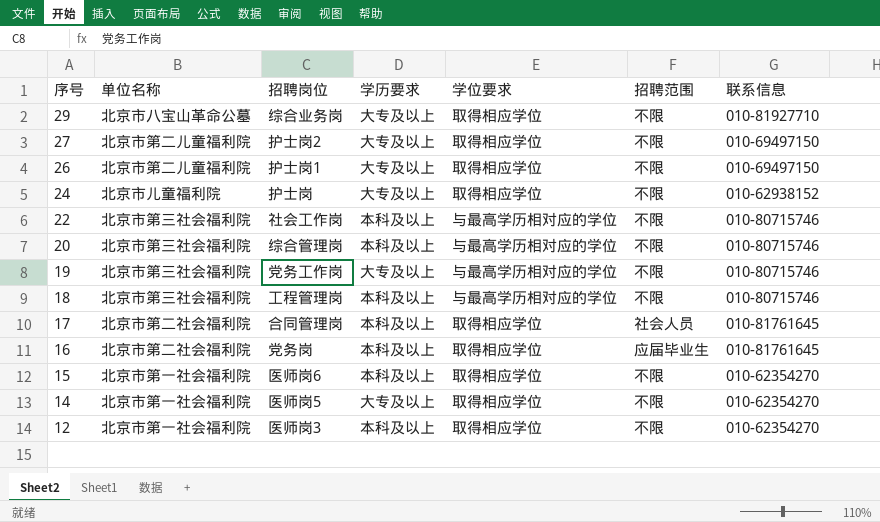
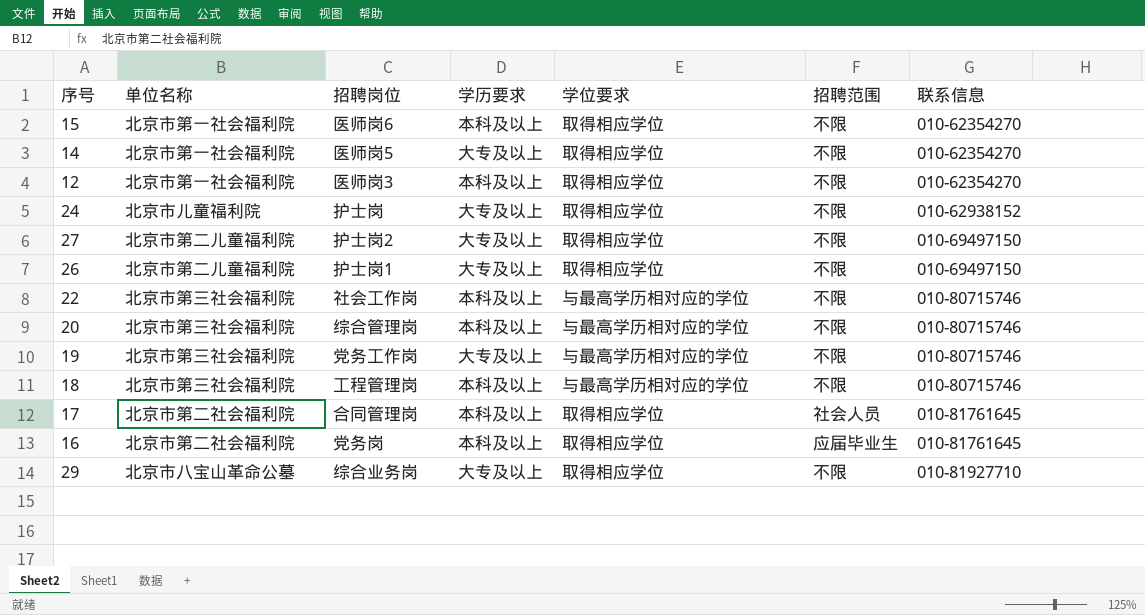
row order: 序号 descending -> 联系信息 ascending

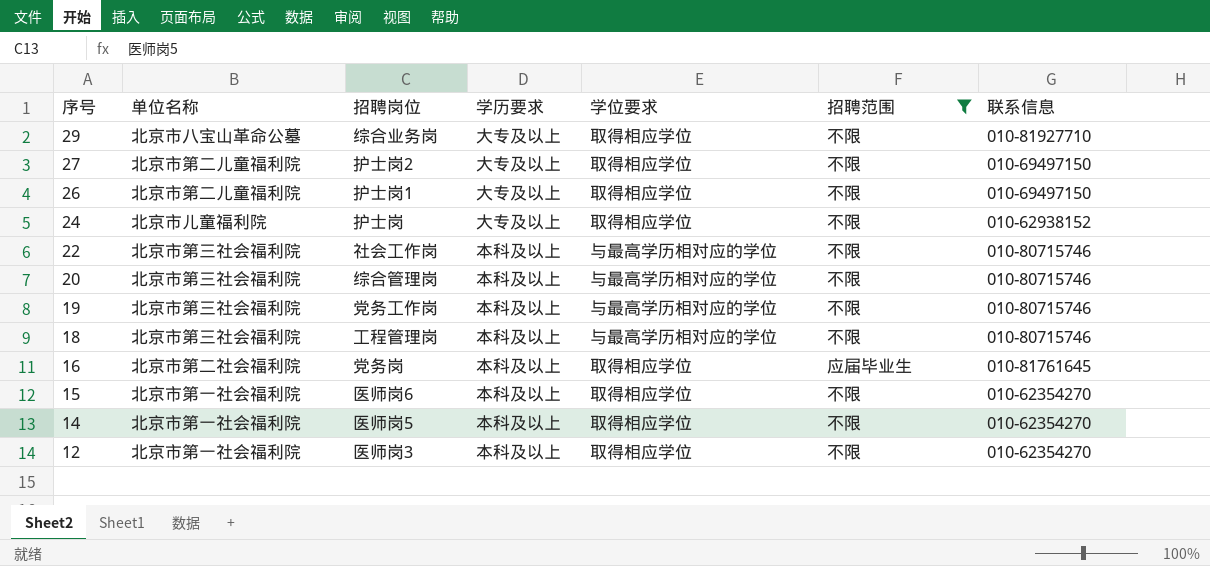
filter: none -> 招聘范围 != 社会人员
row order: 联系信息 ascending -> 序号 descending
19 | 学历要求: 大专及以上 -> 本科及以上
14 | 学历要求: 大专及以上 -> 本科及以上

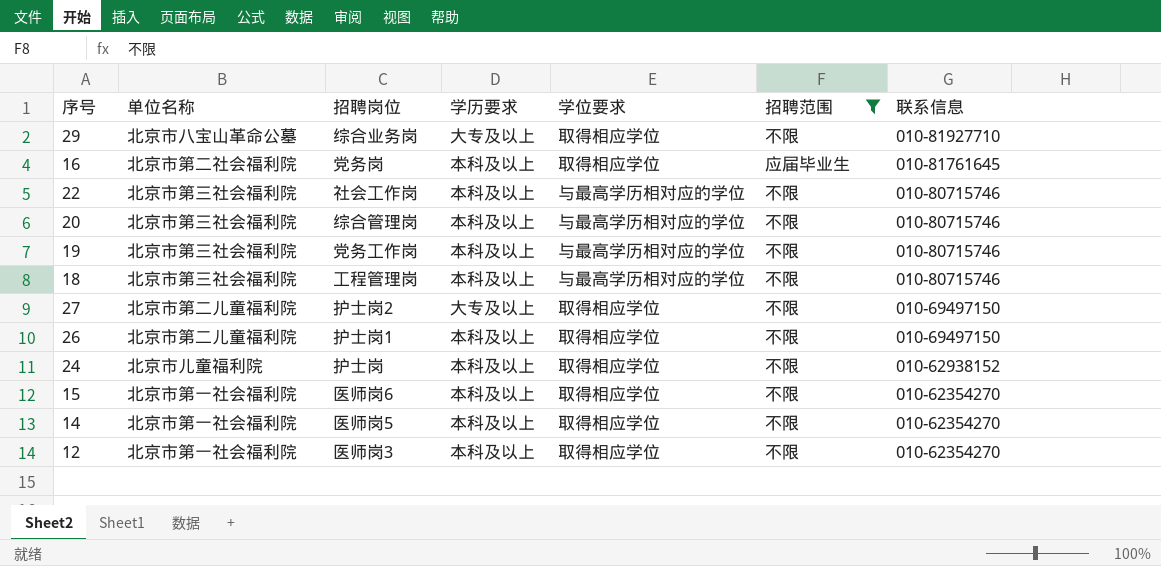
row order: 序号 descending -> 联系信息 descending
26 | 学历要求: 大专及以上 -> 本科及以上
24 | 学历要求: 大专及以上 -> 本科及以上

